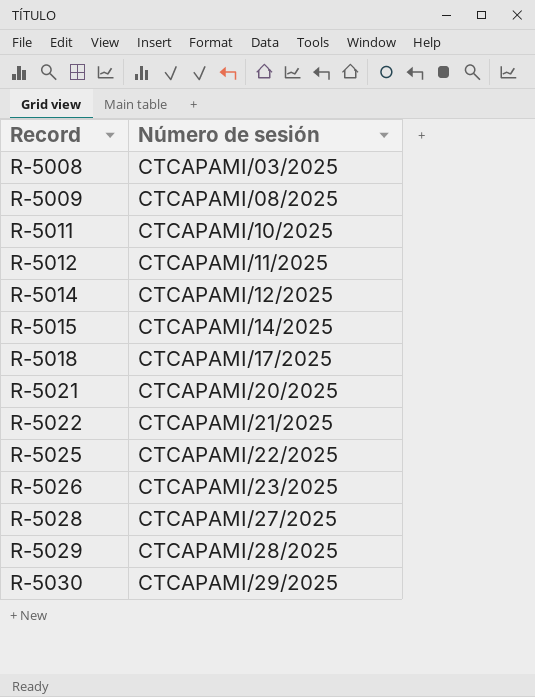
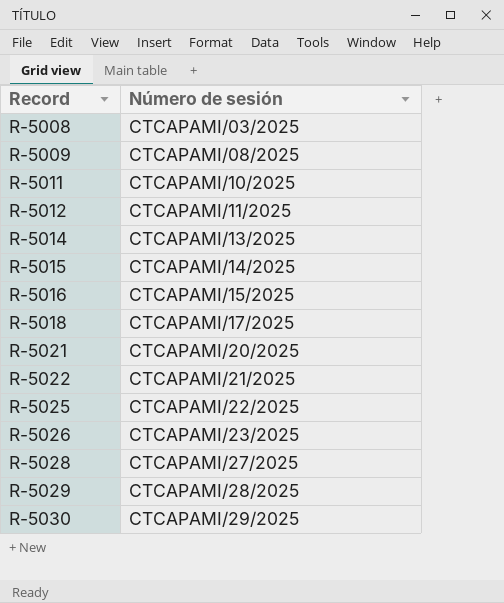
R-5014 | Número de sesión: CTCAPAMI/12/2025 -> CTCAPAMI/13/2025
row R-5016: none -> CTCAPAMI/15/2025

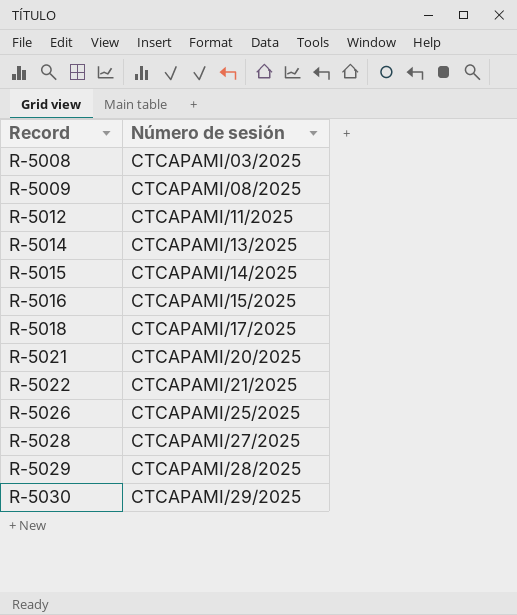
row R-5011: CTCAPAMI/10/2025 -> none
row R-5025: CTCAPAMI/22/2025 -> none
R-5026 | Número de sesión: CTCAPAMI/23/2025 -> CTCAPAMI/25/2025

